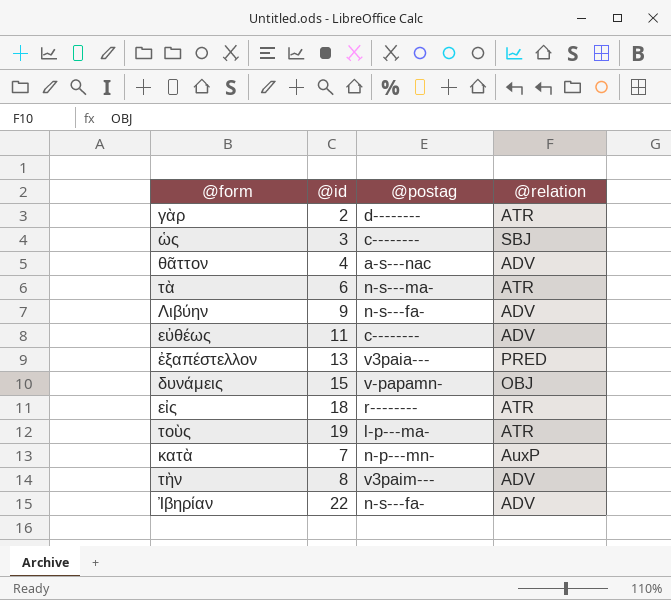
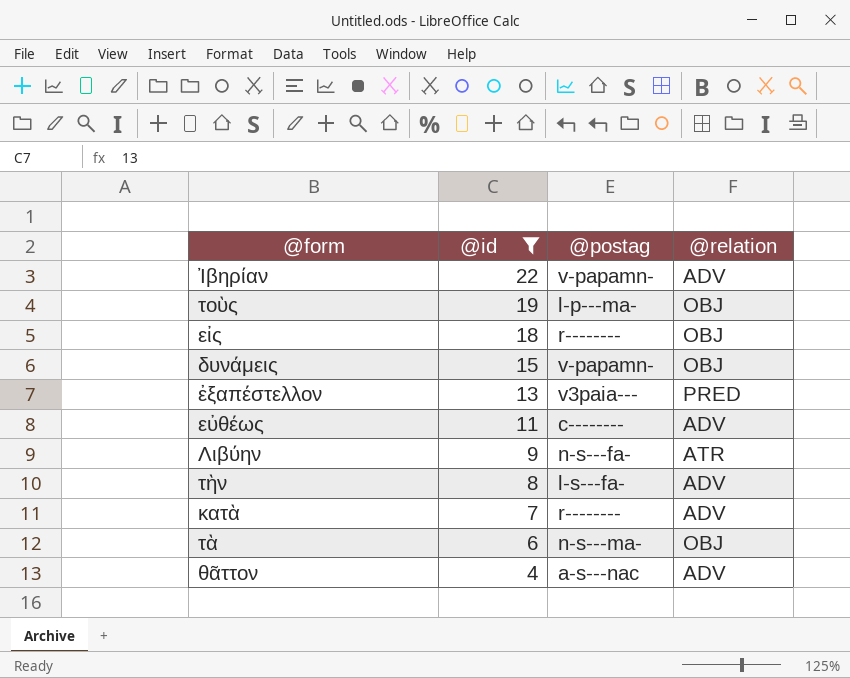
filter: none -> @id >= 4
row order: none -> @id descending
Ἰβηρίαν | @postag: n-s---fa- -> v-papamn-
τοὺς | @relation: ATR -> OBJ
εἰς | @relation: ATR -> OBJ
Λιβύην | @relation: ADV -> ATR
τὴν | @postag: v3paim--- -> l-s---fa-
κατὰ | @postag: n-p---mn- -> r--------
κατὰ | @relation: AuxP -> ADV
τὰ | @relation: ATR -> OBJ

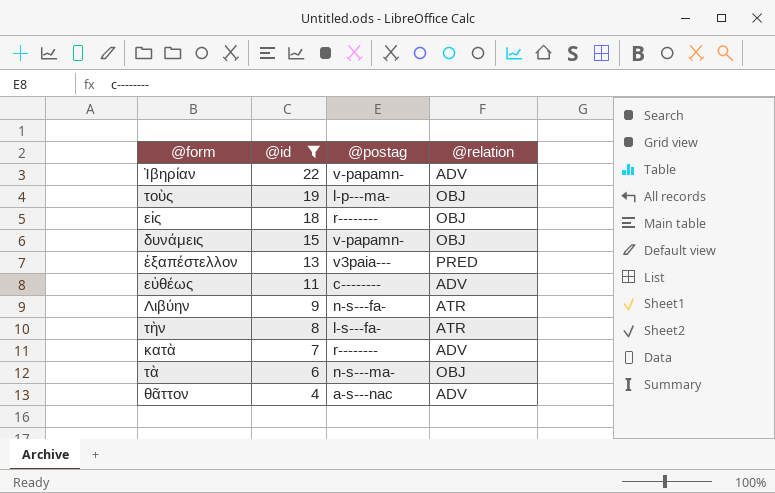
τὴν | @relation: ADV -> ATR

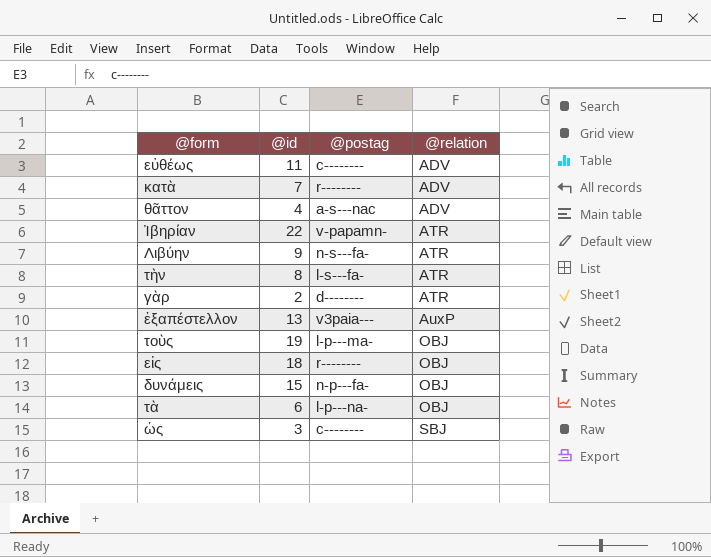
filter: @id >= 4 -> none
row order: @id descending -> @relation ascending
Ἰβηρίαν | @relation: ADV -> ATR
ἐξαπέστελλον | @relation: PRED -> AuxP
δυνάμεις | @postag: v-papamn- -> n-p---fa-
τὰ | @postag: n-s---ma- -> l-p---na-

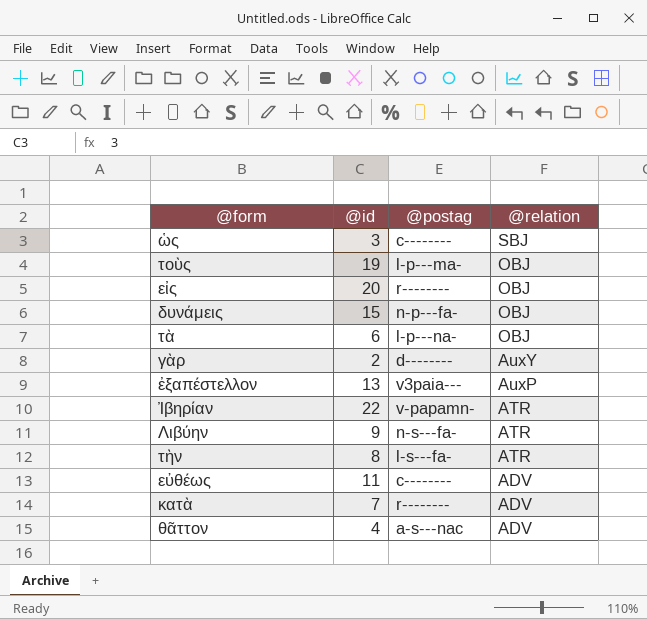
row order: @relation ascending -> @relation descending
εἰς | @id: 18 -> 20
γὰρ | @relation: ATR -> AuxY

